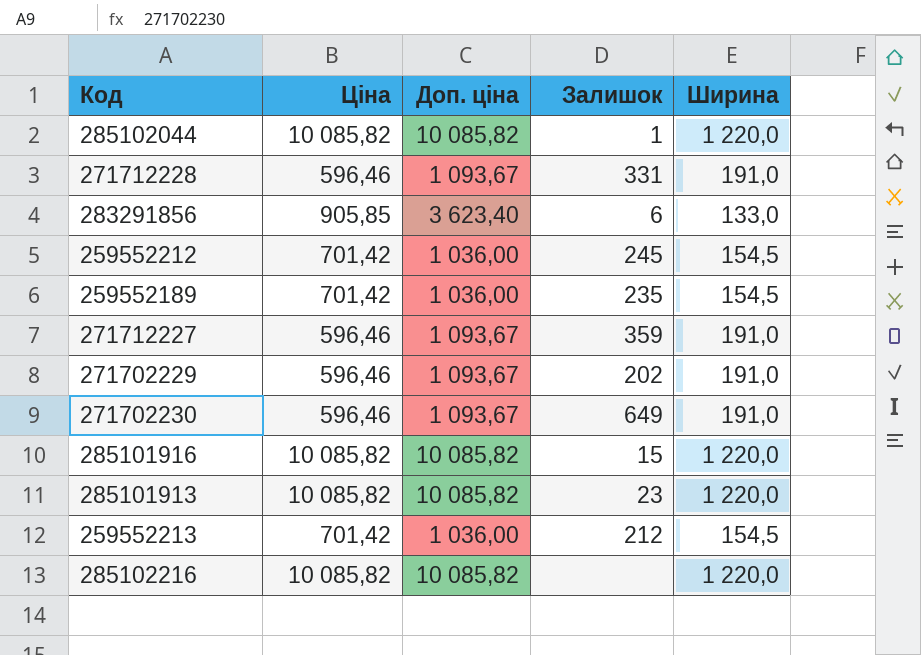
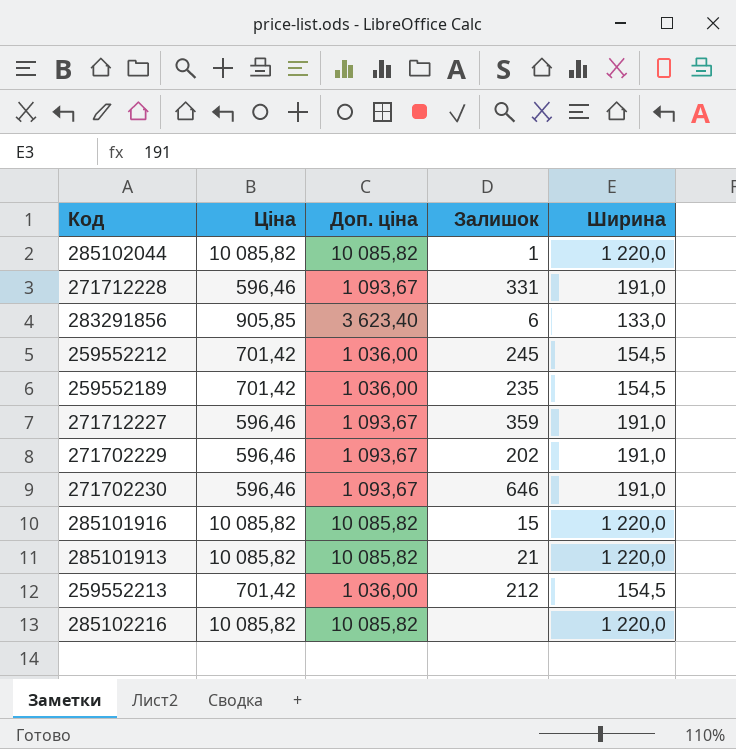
271702230 | Залишок: 649 -> 646
285101913 | Залишок: 23 -> 21

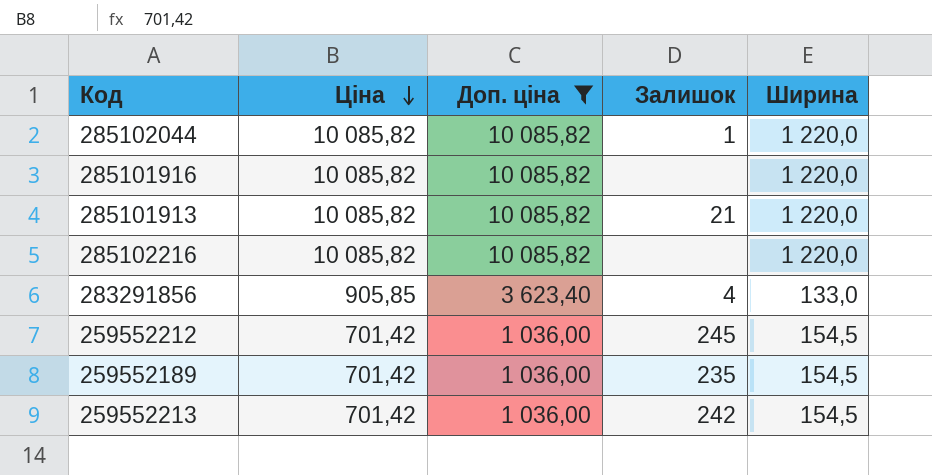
filter: none -> Доп. ціна != 1 093,67
row order: none -> Ціна descending
285101916 | Залишок: 15 -> none
283291856 | Залишок: 6 -> 4
259552213 | Залишок: 212 -> 242

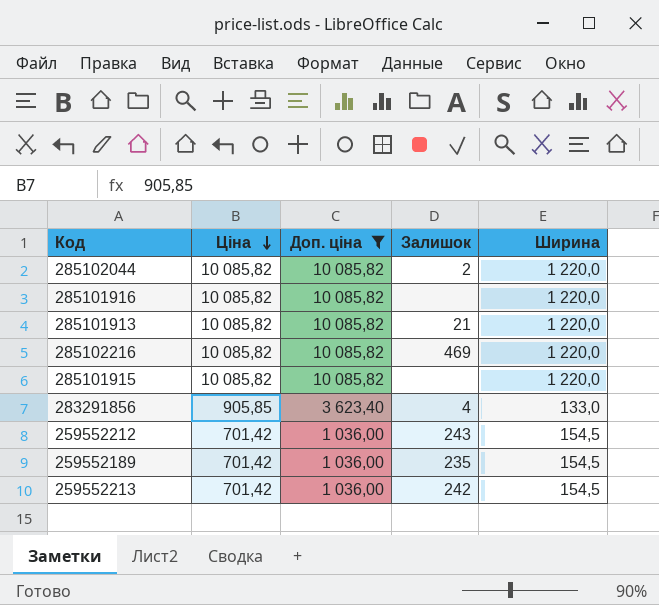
285102044 | Залишок: 1 -> 2
285102216 | Залишок: none -> 469
row 285101915: none -> 10 085,82 | 10 085,82 | none | 1 220,0
259552212 | Залишок: 245 -> 243

